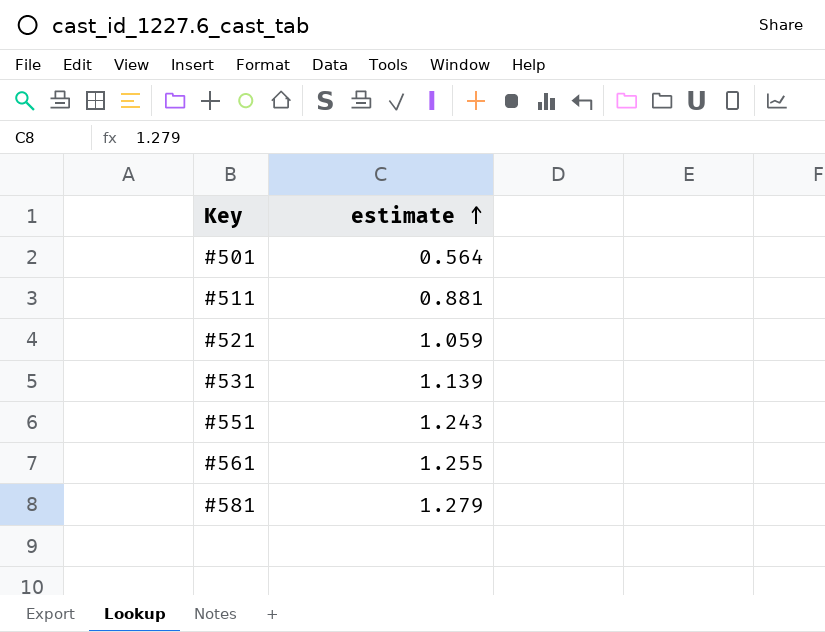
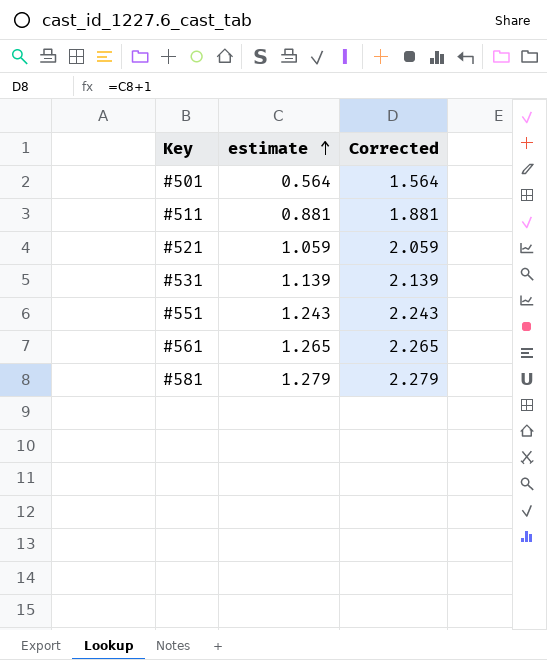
column Corrected | formula: none -> [estimate] + 1
#561 | estimate: 1.255 -> 1.265

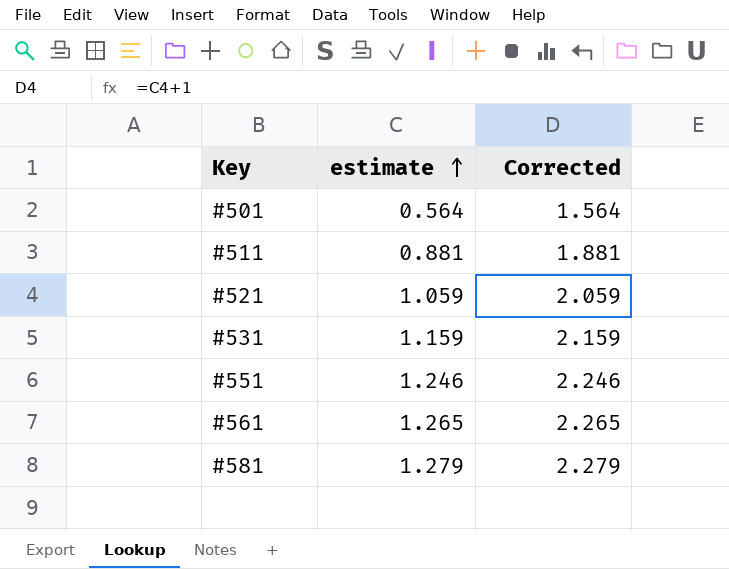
#531 | estimate: 1.139 -> 1.159
#531 | Corrected: 2.139 -> 2.159
#551 | estimate: 1.243 -> 1.246
#551 | Corrected: 2.243 -> 2.246

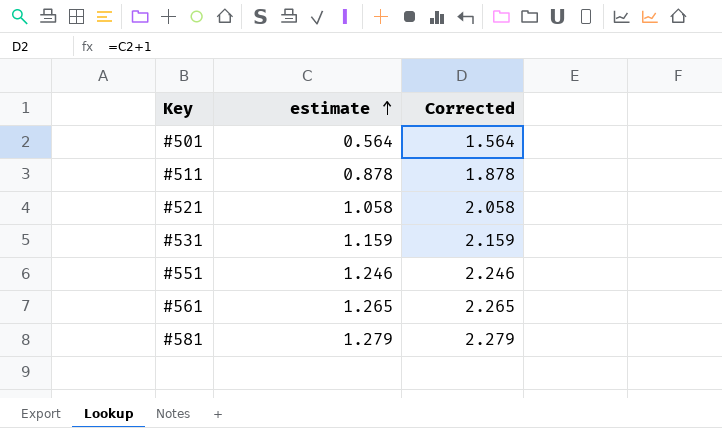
#511 | estimate: 0.881 -> 0.878
#511 | Corrected: 1.881 -> 1.878
#521 | estimate: 1.059 -> 1.058
#521 | Corrected: 2.059 -> 2.058

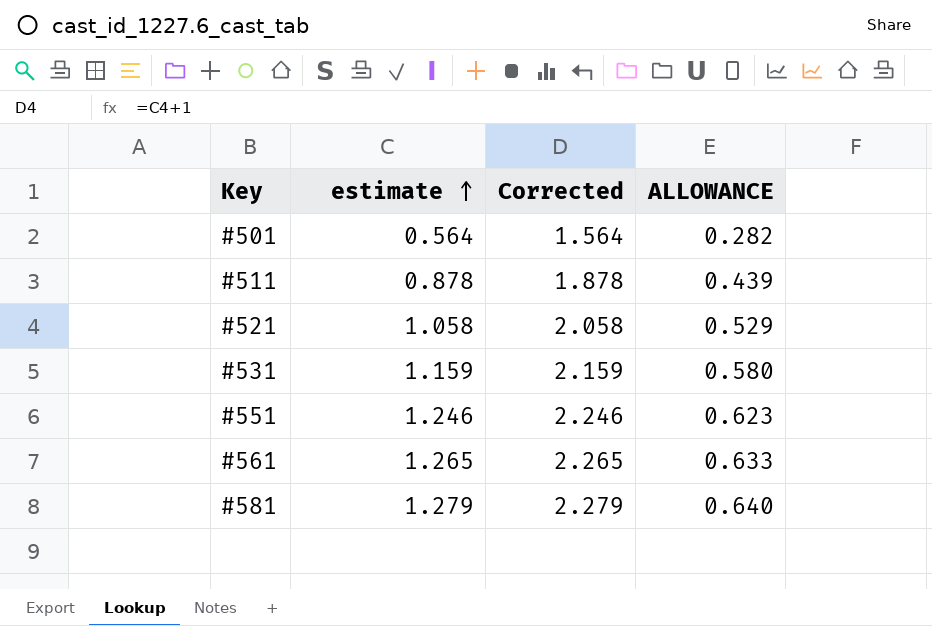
column ALLOWANCE | formula: none -> [estimate] * 0.5

